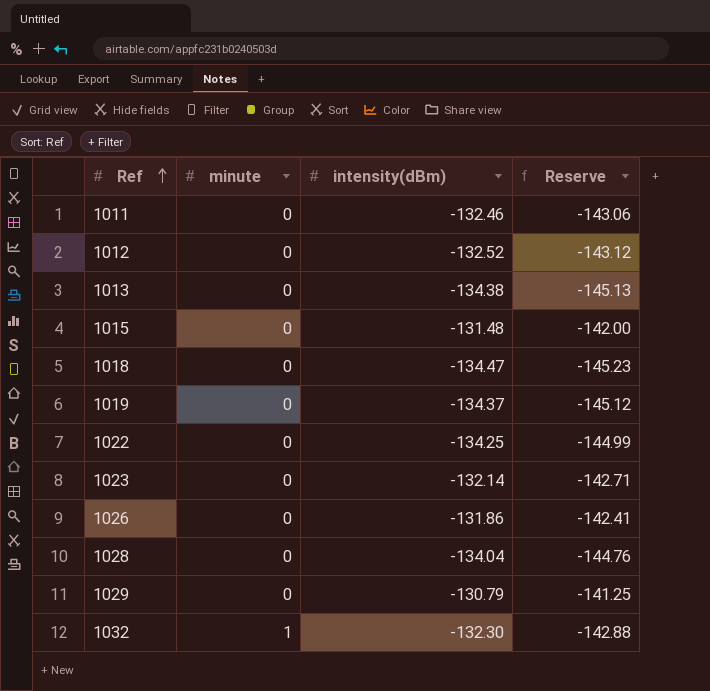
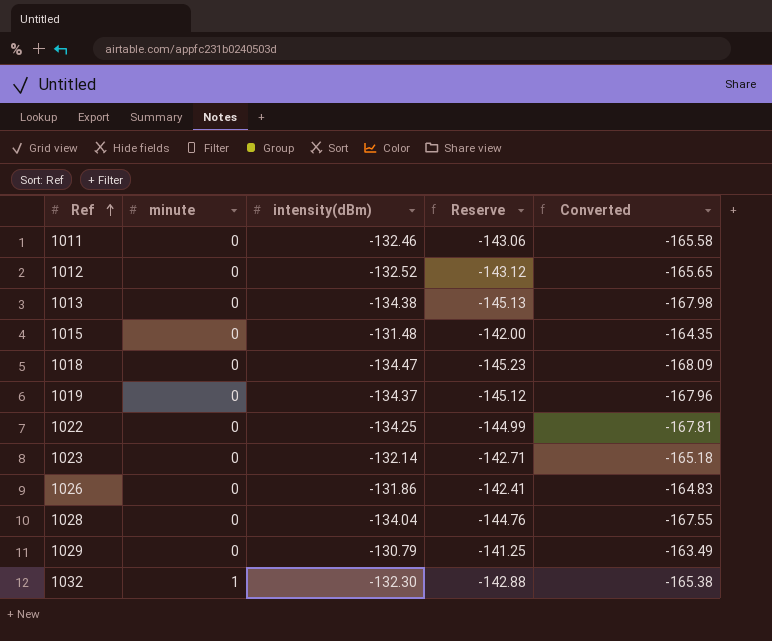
column Converted | formula: none -> [intensity(dBm)] * 1.25

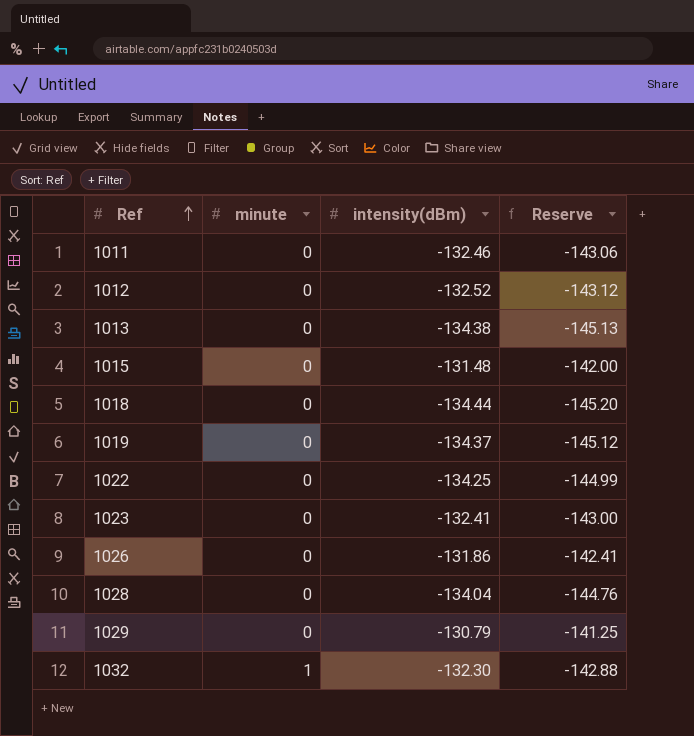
column Converted | formula: [intensity(dBm)] * 1.25 -> none
1018 | intensity(dBm): -134.47 -> -134.44
1018 | Reserve: -145.23 -> -145.20
1023 | intensity(dBm): -132.14 -> -132.41
1023 | Reserve: -142.71 -> -143.00

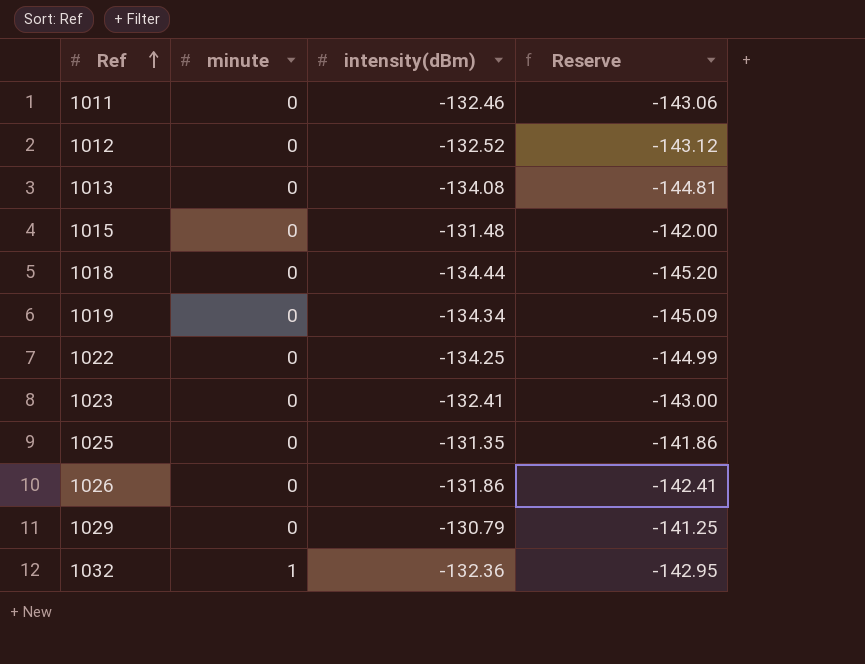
row 1028: 0 | -134.04 | -144.76 -> none
1013 | intensity(dBm): -134.38 -> -134.08
1013 | Reserve: -145.13 -> -144.81
1019 | intensity(dBm): -134.37 -> -134.34
1019 | Reserve: -145.12 -> -145.09
row 1025: none -> 0 | -131.35 | -141.86
1032 | intensity(dBm): -132.30 -> -132.36
1032 | Reserve: -142.88 -> -142.95

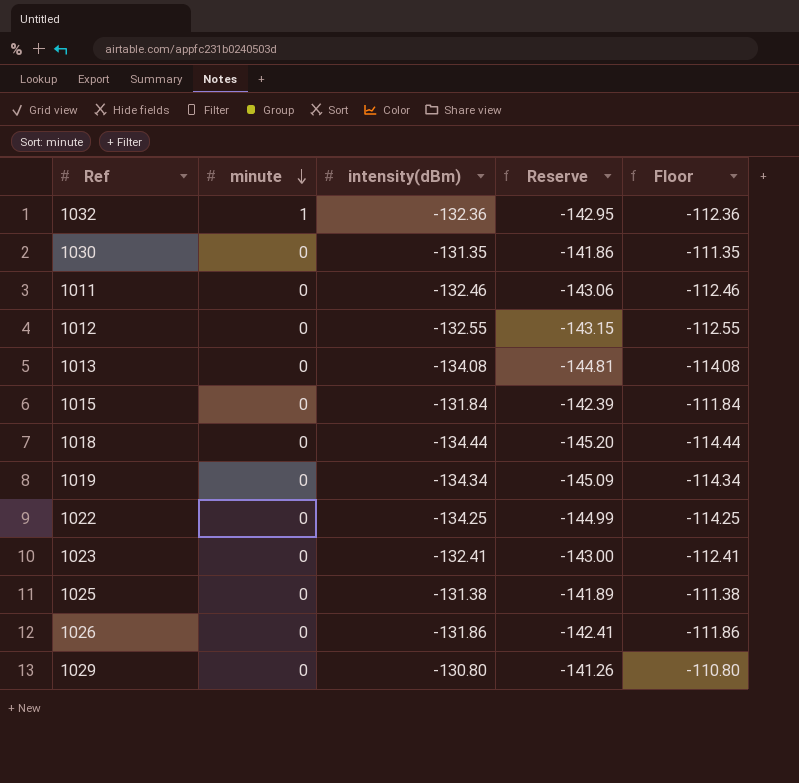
row order: Ref ascending -> minute descending
column Floor | formula: none -> [intensity(dBm)] + 20
row 1030: none -> 0 | -131.35 | -141.86 | -111.35
1012 | intensity(dBm): -132.52 -> -132.55
1012 | Reserve: -143.12 -> -143.15
1015 | intensity(dBm): -131.48 -> -131.84
1015 | Reserve: -142.00 -> -142.39
1025 | intensity(dBm): -131.35 -> -131.38
1025 | Reserve: -141.86 -> -141.89
1029 | intensity(dBm): -130.79 -> -130.80
1029 | Reserve: -141.25 -> -141.26

